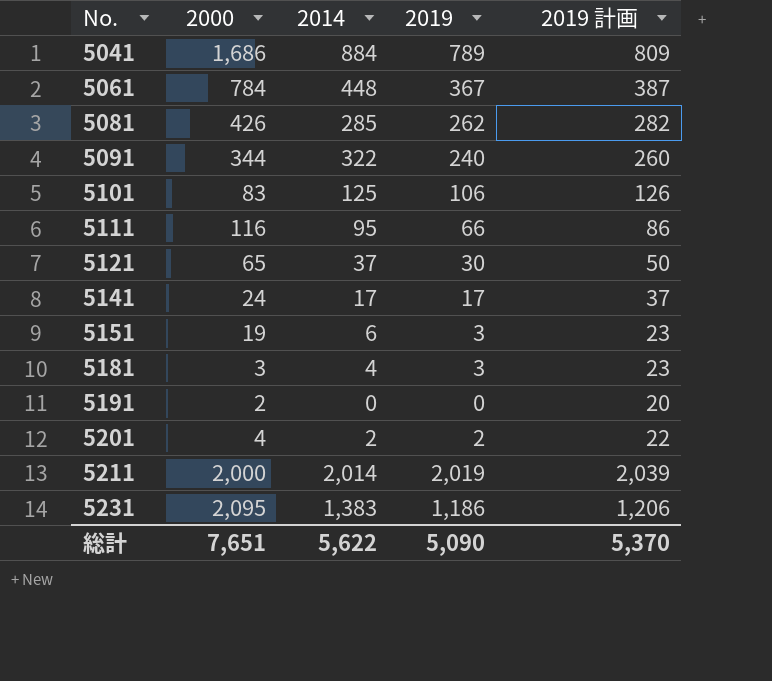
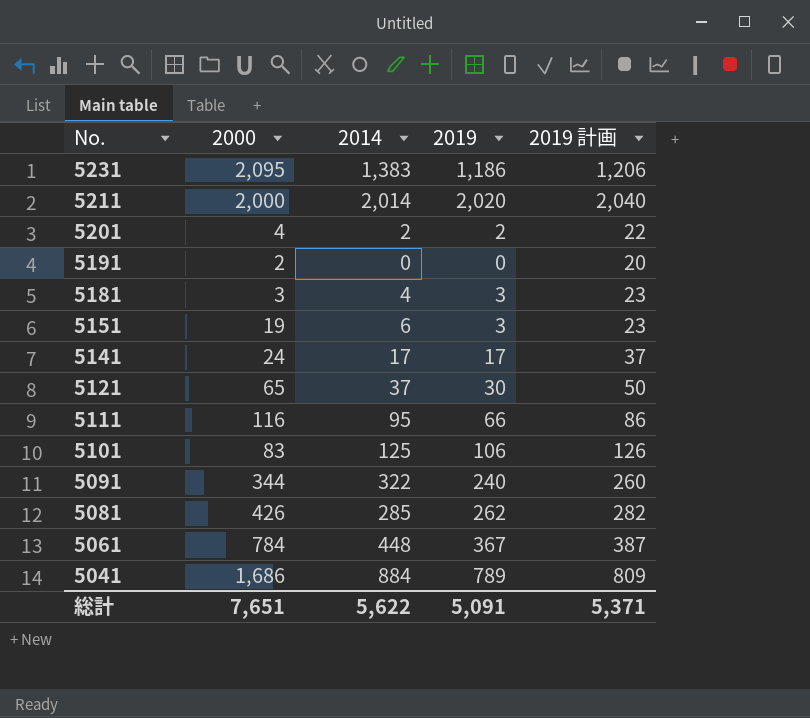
row order: No. ascending -> No. descending
5211 | 2019: 2,019 -> 2,020
5211 | 2019 計画: 2,039 -> 2,040
総計 | 2019: 5,090 -> 5,091
総計 | 2019 計画: 5,370 -> 5,371

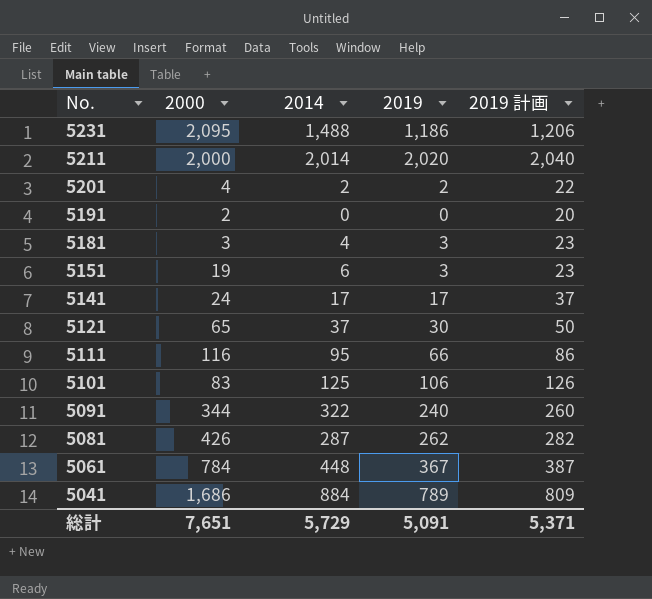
5231 | 2014: 1,383 -> 1,488
5081 | 2014: 285 -> 287
総計 | 2014: 5,622 -> 5,729

